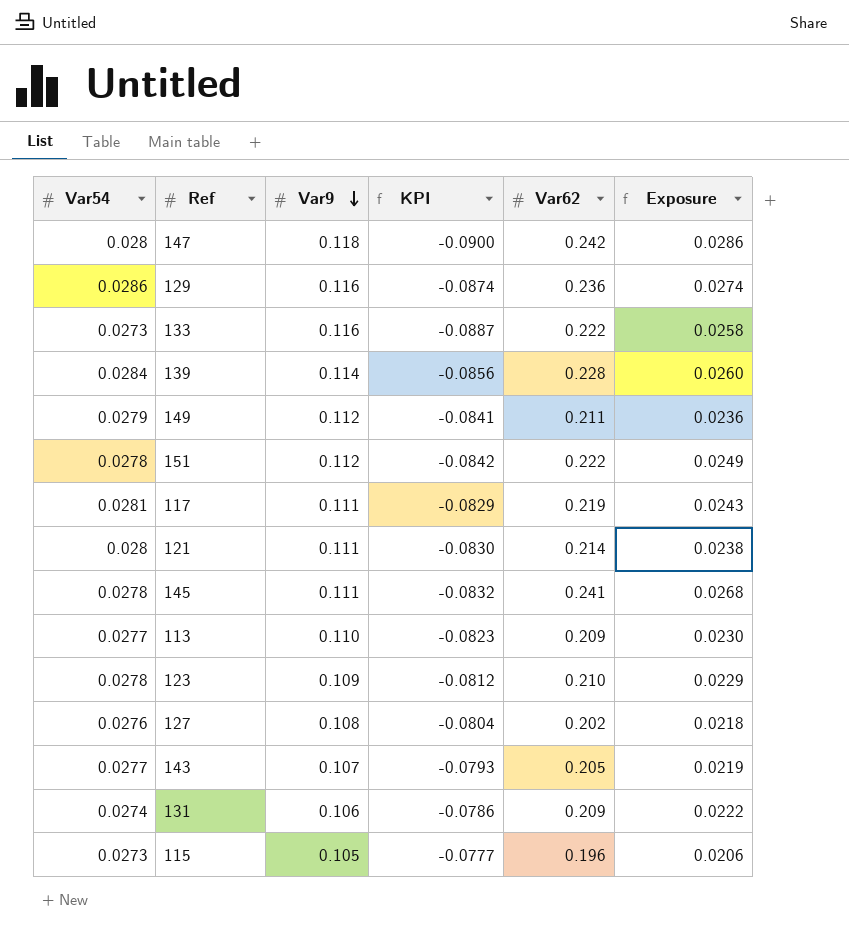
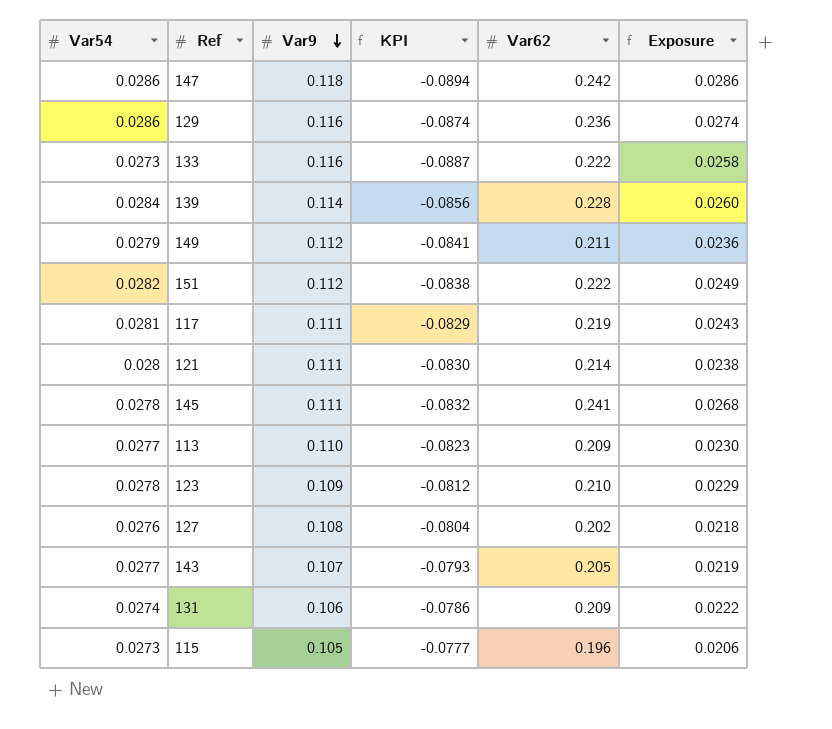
147 | Var54: 0.028 -> 0.0286
147 | KPI: -0.0900 -> -0.0894
151 | Var54: 0.0278 -> 0.0282
151 | KPI: -0.0842 -> -0.0838

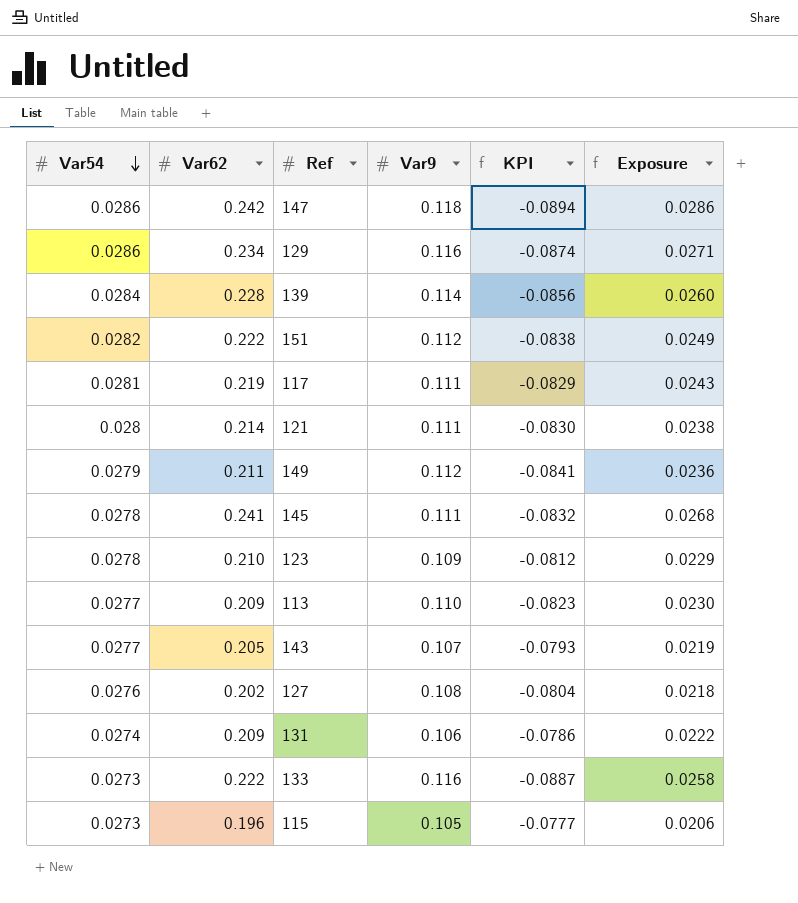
row order: Var9 descending -> Var54 descending
column Var62 | position: 5 -> 2
129 | Var62: 0.236 -> 0.234
129 | Exposure: 0.0274 -> 0.0271

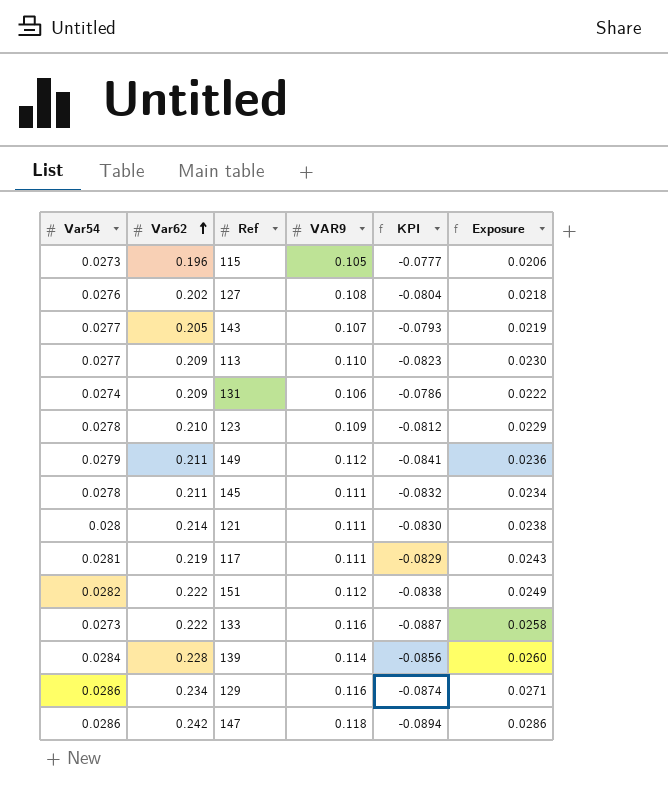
row order: Var54 descending -> Var62 ascending
column name: Var9 -> VAR9
145 | Var62: 0.241 -> 0.211
145 | Exposure: 0.0268 -> 0.0234

